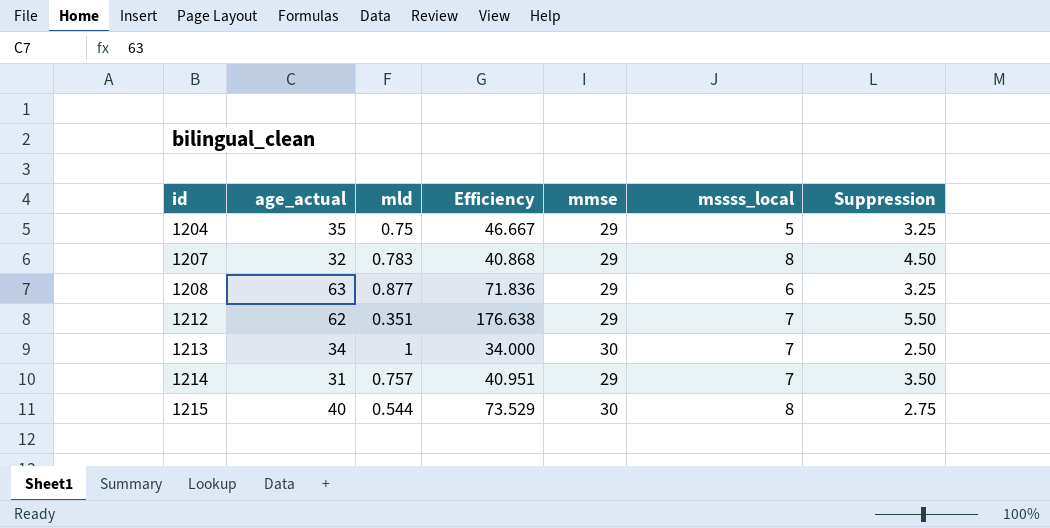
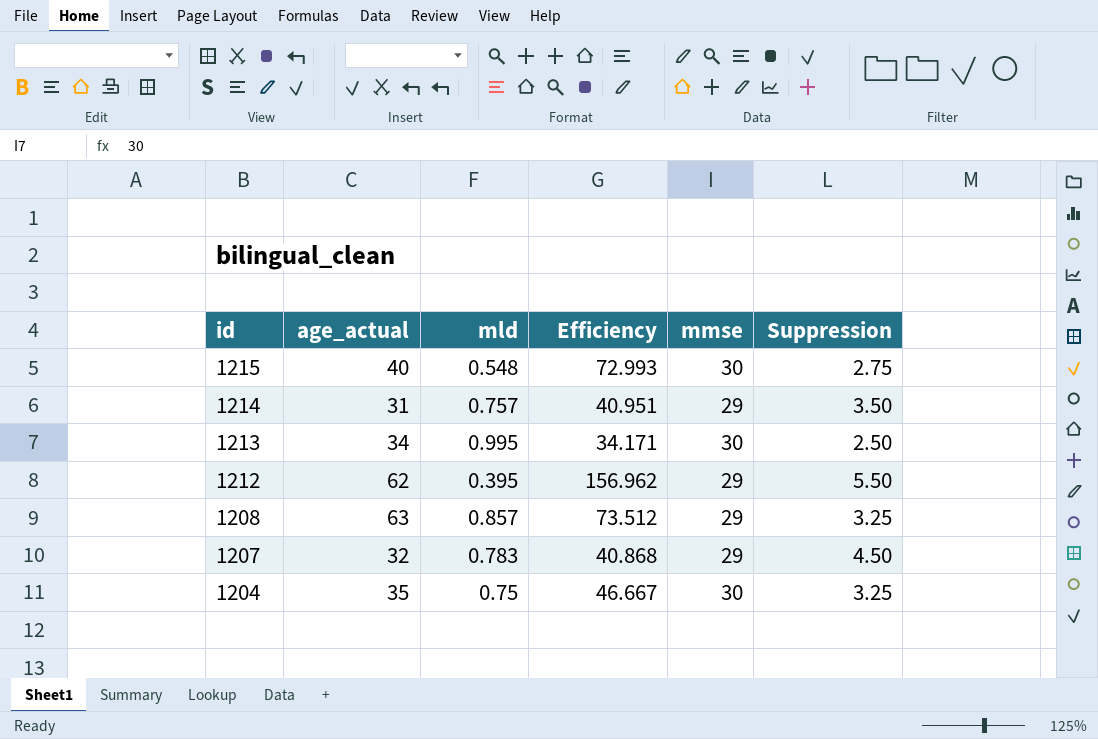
row order: id ascending -> id descending
column mssss_local | position: 6 -> none
1215 | mld: 0.544 -> 0.548
1215 | Efficiency: 73.529 -> 72.993
1213 | mld: 1 -> 0.995
1213 | Efficiency: 34.000 -> 34.171
1212 | mld: 0.351 -> 0.395
1212 | Efficiency: 176.638 -> 156.962
1208 | mld: 0.877 -> 0.857
1208 | Efficiency: 71.836 -> 73.512
1204 | mmse: 29 -> 30

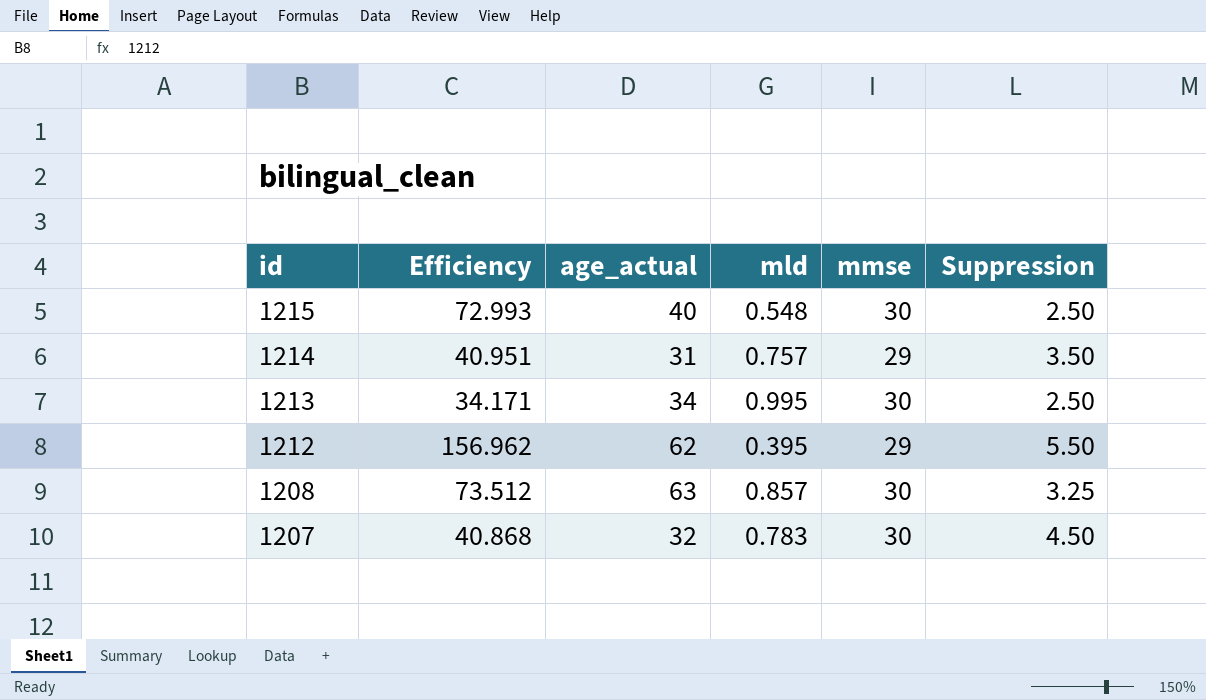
column Efficiency | position: 4 -> 2
row 1204: 35 | 0.75 | 46.667 | 30 | 3.25 -> none
1215 | Suppression: 2.75 -> 2.50
1208 | mmse: 29 -> 30
1207 | mmse: 29 -> 30

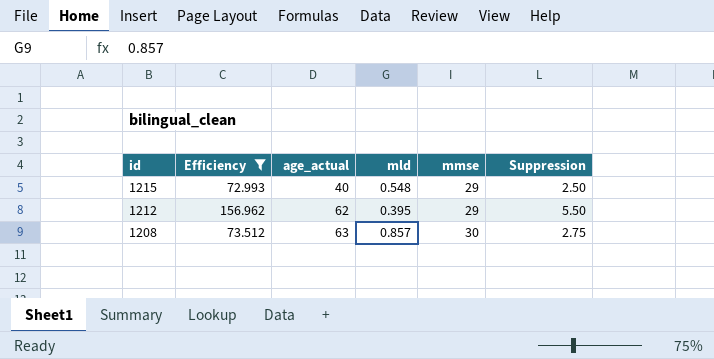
filter: none -> Efficiency >= 72.993
1215 | mmse: 30 -> 29
1208 | Suppression: 3.25 -> 2.75

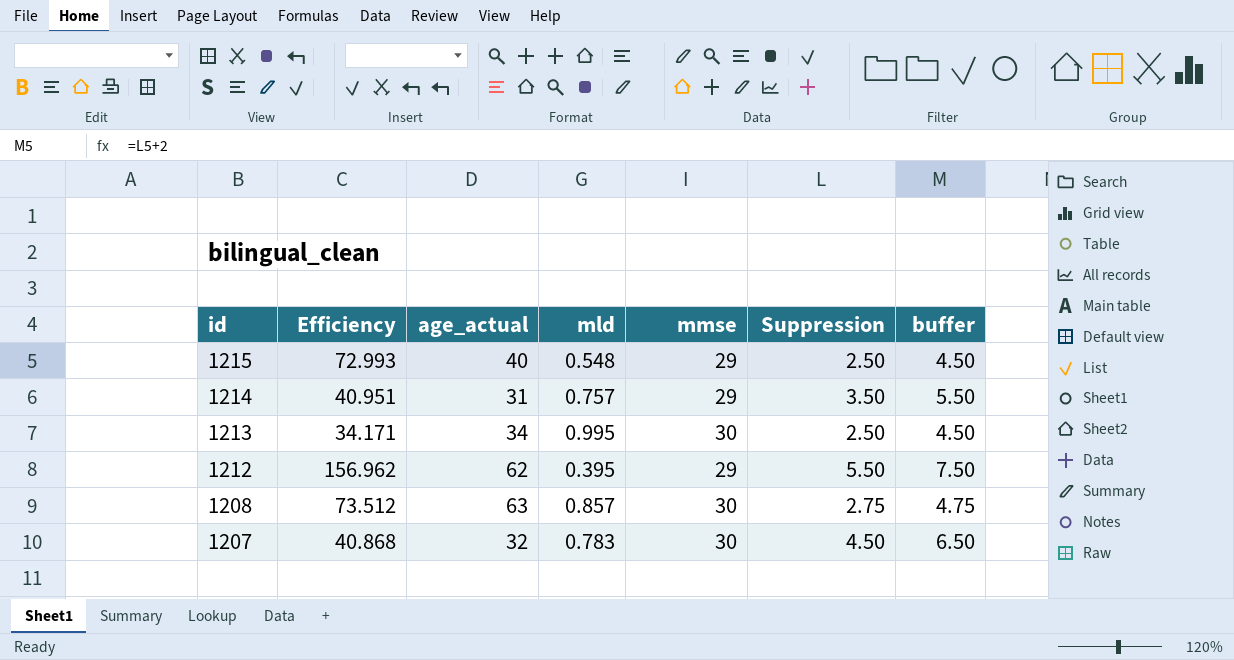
filter: Efficiency >= 72.993 -> none
column buffer | formula: none -> [Suppression] + 2

